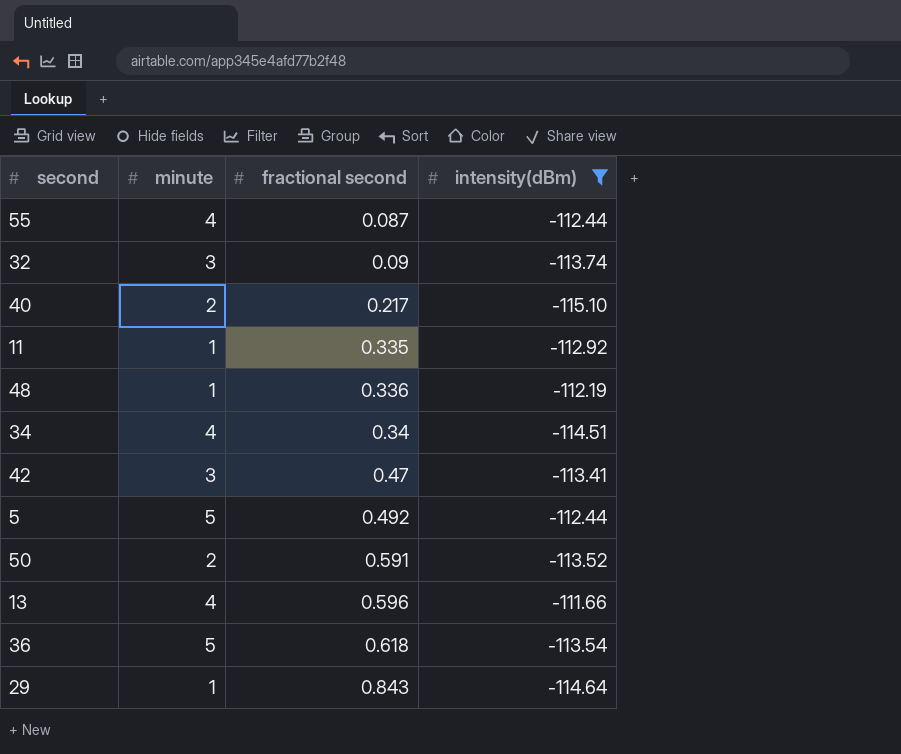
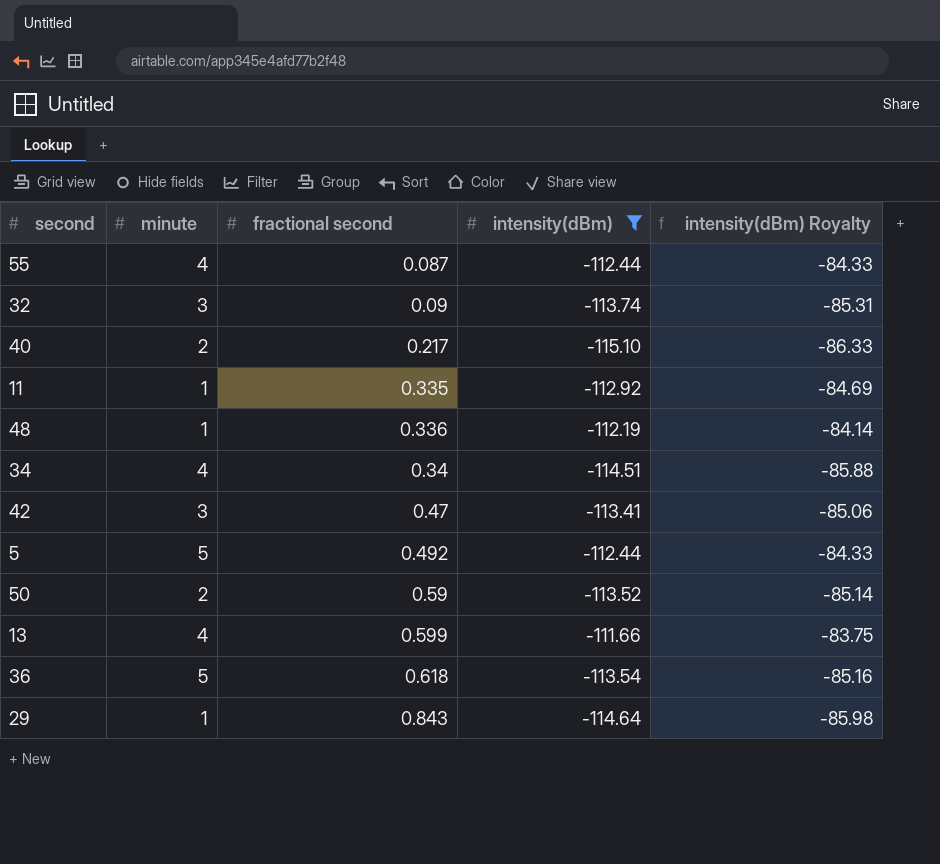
column intensity(dBm) Royalty | formula: none -> [intensity(dBm)] * 0.75
50 | fractional second: 0.591 -> 0.59
13 | fractional second: 0.596 -> 0.599

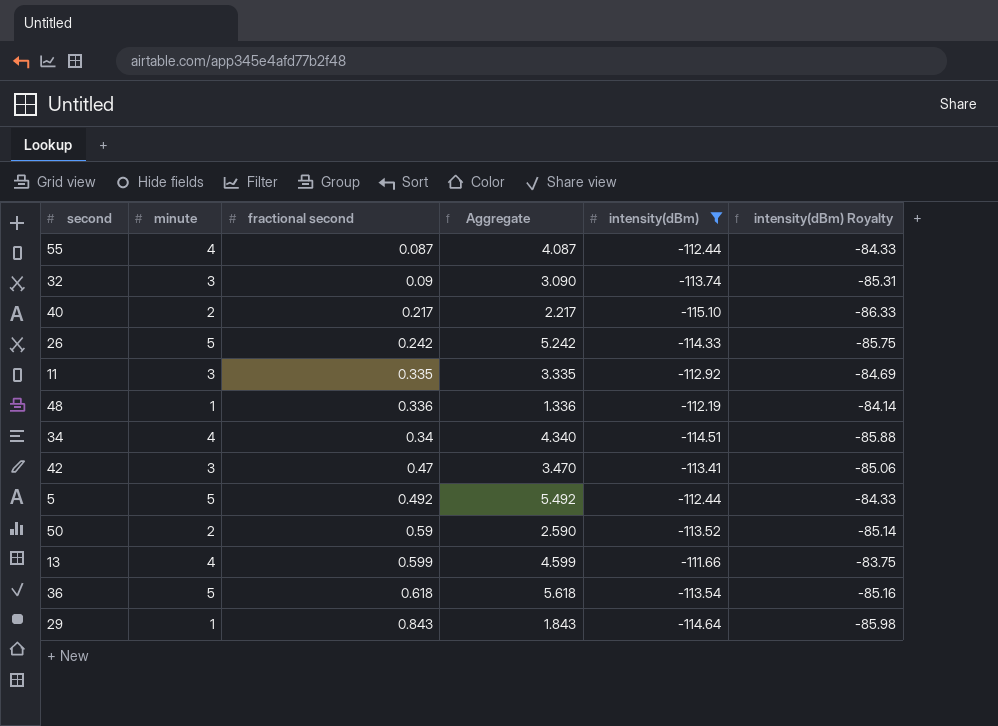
column Aggregate | formula: none -> [minute] + [fractional second]
row 26: none -> 5 | 0.242 | 5.242 | -114.33 | -85.75
11 | minute: 1 -> 3

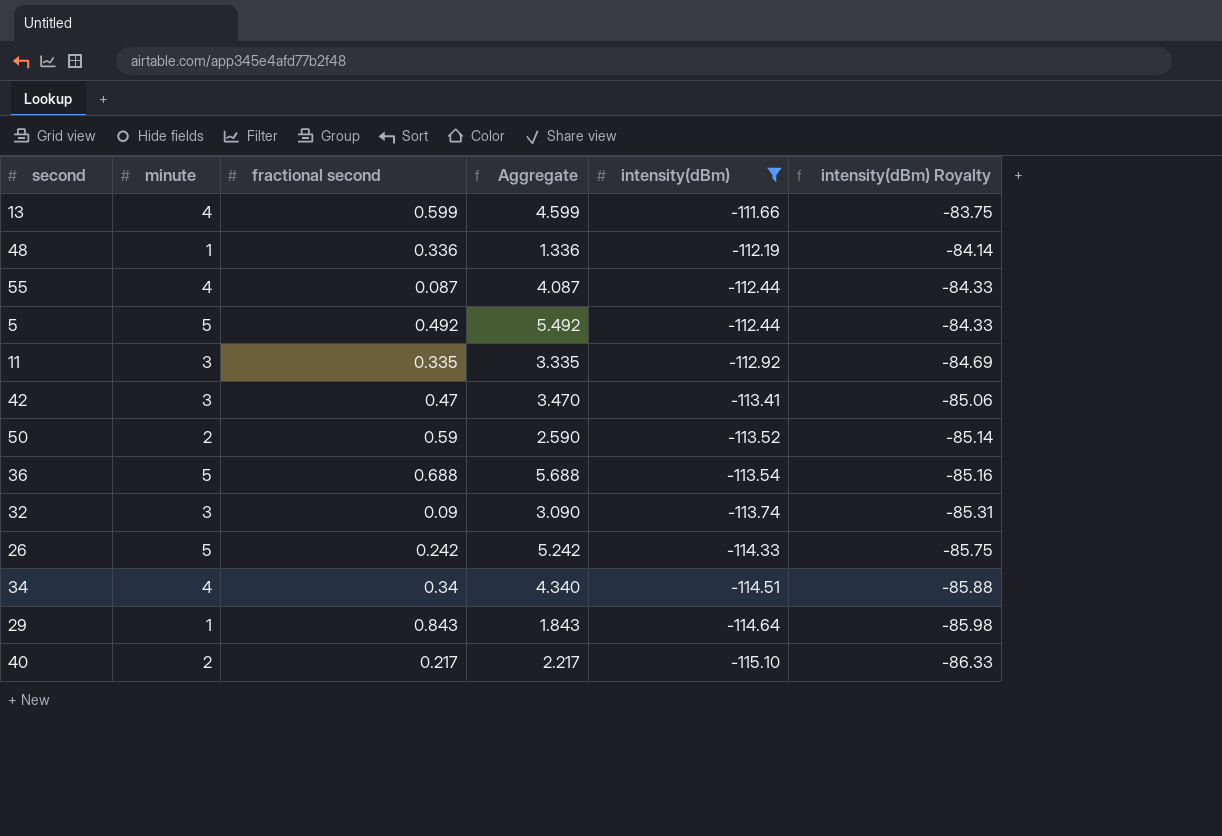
row order: fractional second ascending -> intensity(dBm) descending
36 | fractional second: 0.618 -> 0.688
36 | Aggregate: 5.618 -> 5.688

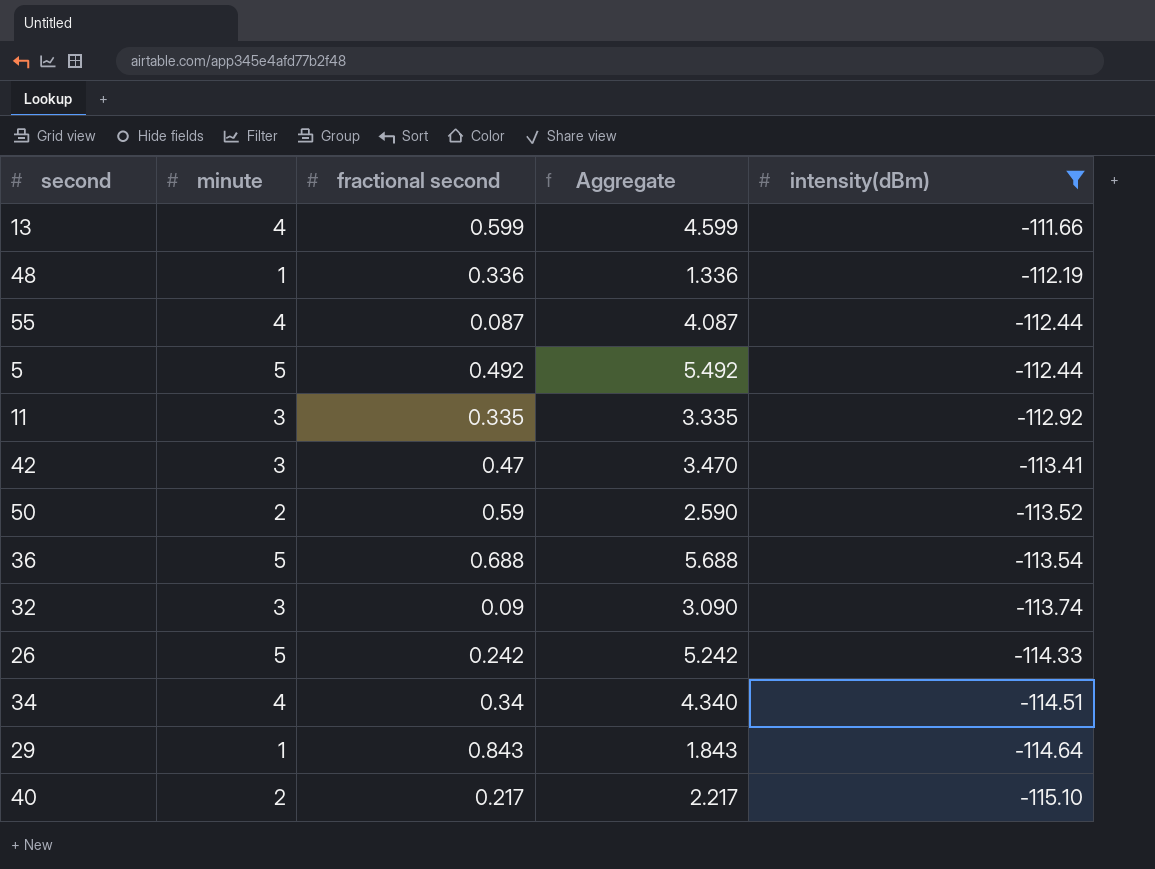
column intensity(dBm) Royalty | formula: [intensity(dBm)] * 0.75 -> none

